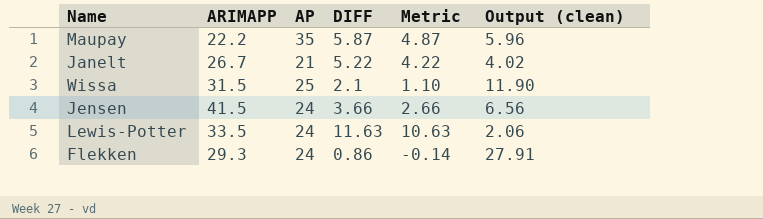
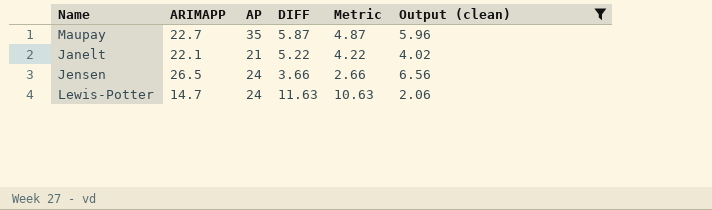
filter: none -> Output (clean) <= 6.56
Maupay | ARIMAPP: 22.2 -> 22.7
Janelt | ARIMAPP: 26.7 -> 22.1
Jensen | ARIMAPP: 41.5 -> 26.5
Lewis-Potter | ARIMAPP: 33.5 -> 14.7

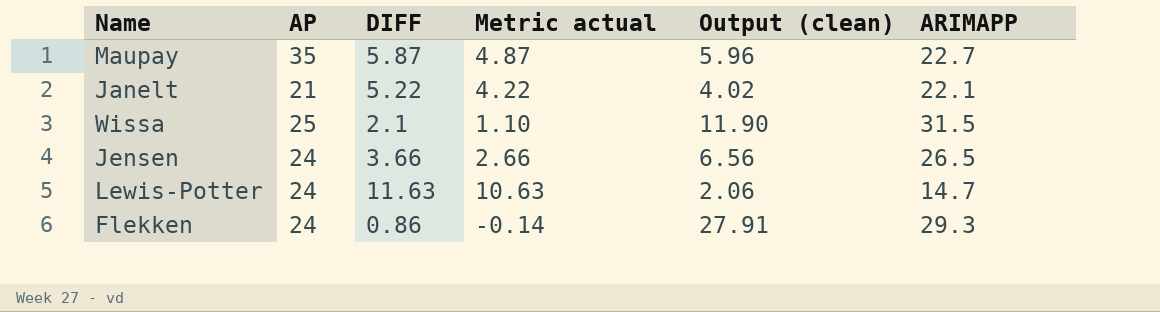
filter: Output (clean) <= 6.56 -> none
column name: Metric -> Metric actual
column ARIMAPP | position: 2 -> 6

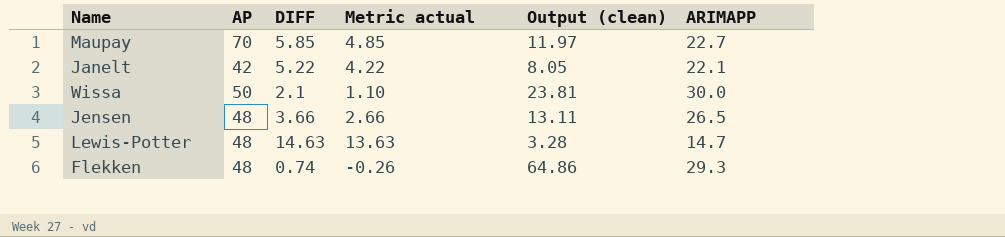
Maupay | AP: 35 -> 70
Maupay | DIFF: 5.87 -> 5.85
Maupay | Metric actual: 4.87 -> 4.85
Maupay | Output (clean): 5.96 -> 11.97
Janelt | AP: 21 -> 42
Janelt | Output (clean): 4.02 -> 8.05
Wissa | AP: 25 -> 50
Wissa | Output (clean): 11.90 -> 23.81
Wissa | ARIMAPP: 31.5 -> 30.0
Jensen | AP: 24 -> 48
Jensen | Output (clean): 6.56 -> 13.11
Lewis-Potter | AP: 24 -> 48
Lewis-Potter | DIFF: 11.63 -> 14.63
Lewis-Potter | Metric actual: 10.63 -> 13.63
Lewis-Potter | Output (clean): 2.06 -> 3.28
Flekken | AP: 24 -> 48
Flekken | DIFF: 0.86 -> 0.74
Flekken | Metric actual: -0.14 -> -0.26
Flekken | Output (clean): 27.91 -> 64.86

